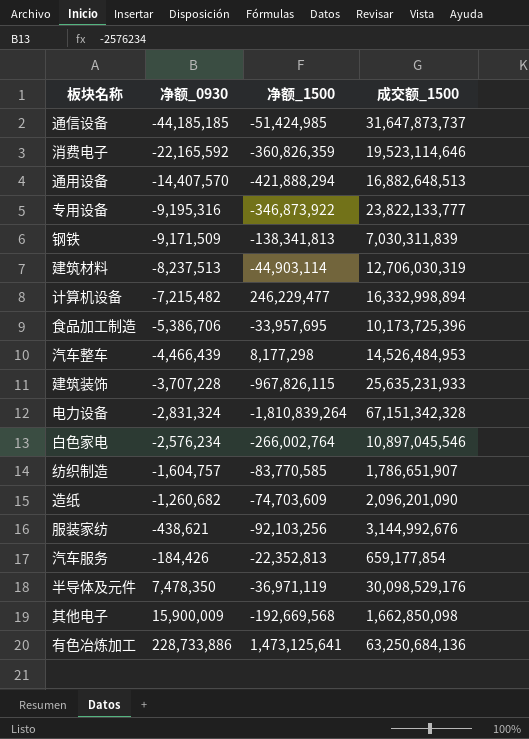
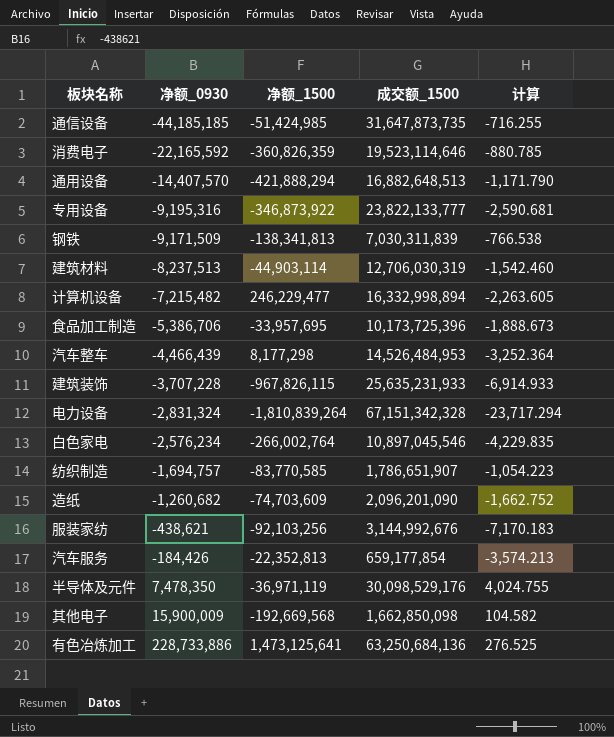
column 计算 | formula: none -> [成交额_1500] / [净额_0930]
通信设备 | 成交额_1500: 31,647,873,737 -> 31,647,873,735
纺织制造 | 净额_0930: -1,604,757 -> -1,694,757

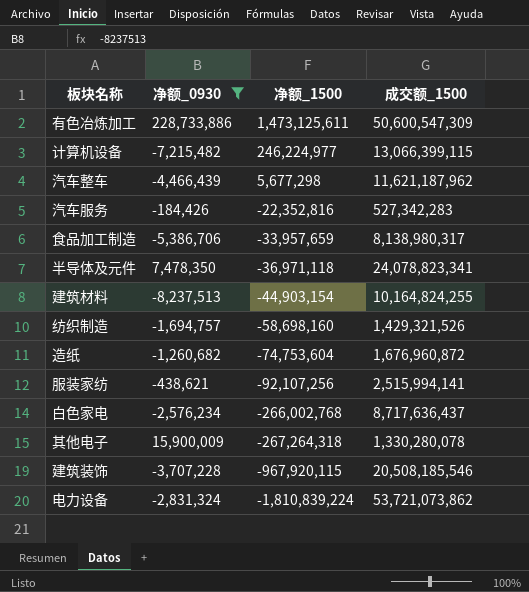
filter: none -> 净额_0930 >= -8,237,513
row order: 净额_0930 ascending -> 净额_1500 descending
column 计算 | formula: [成交额_1500] / [净额_0930] -> none
有色冶炼加工 | 净额_1500: 1,473,125,641 -> 1,473,125,611
有色冶炼加工 | 成交额_1500: 63,250,684,136 -> 50,600,547,309
计算机设备 | 净额_1500: 246,229,477 -> 246,224,977
计算机设备 | 成交额_1500: 16,332,998,894 -> 13,066,399,115
汽车整车 | 净额_1500: 8,177,298 -> 5,677,298
汽车整车 | 成交额_1500: 14,526,484,953 -> 11,621,187,962
汽车服务 | 净额_1500: -22,352,813 -> -22,352,816
汽车服务 | 成交额_1500: 659,177,854 -> 527,342,283
食品加工制造 | 净额_1500: -33,957,695 -> -33,957,659
食品加工制造 | 成交额_1500: 10,173,725,396 -> 8,138,980,317
半导体及元件 | 净额_1500: -36,971,119 -> -36,971,118
半导体及元件 | 成交额_1500: 30,098,529,176 -> 24,078,823,341
建筑材料 | 净额_1500: -44,903,114 -> -44,903,154
建筑材料 | 成交额_1500: 12,706,030,319 -> 10,164,824,255
纺织制造 | 净额_1500: -83,770,585 -> -58,698,160
纺织制造 | 成交额_1500: 1,786,651,907 -> 1,429,321,526
造纸 | 净额_1500: -74,703,609 -> -74,753,604
造纸 | 成交额_1500: 2,096,201,090 -> 1,676,960,872
服装家纺 | 净额_1500: -92,103,256 -> -92,107,256
服装家纺 | 成交额_1500: 3,144,992,676 -> 2,515,994,141
白色家电 | 净额_1500: -266,002,764 -> -266,002,768
白色家电 | 成交额_1500: 10,897,045,546 -> 8,717,636,437
其他电子 | 净额_1500: -192,669,568 -> -267,264,318
其他电子 | 成交额_1500: 1,662,850,098 -> 1,330,280,078
建筑装饰 | 净额_1500: -967,826,115 -> -967,920,115
建筑装饰 | 成交额_1500: 25,635,231,933 -> 20,508,185,546
电力设备 | 净额_1500: -1,810,839,264 -> -1,810,839,224
电力设备 | 成交额_1500: 67,151,342,328 -> 53,721,073,862

